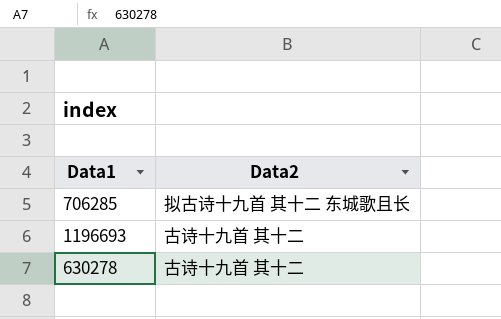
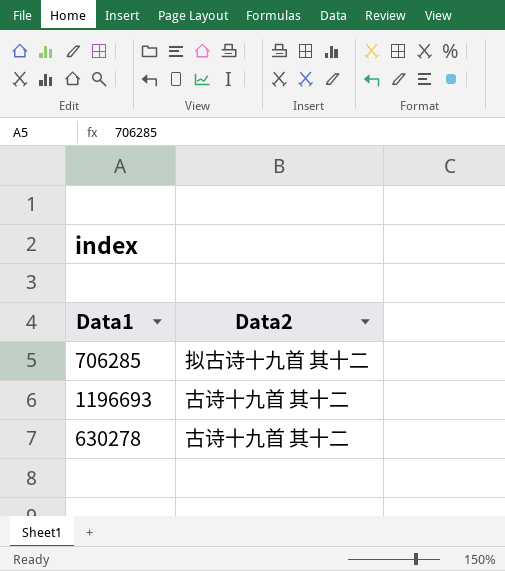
706285 | Data2: 拟古诗十九首 其十二 东城歌且长 -> 拟古诗十九首 其十二

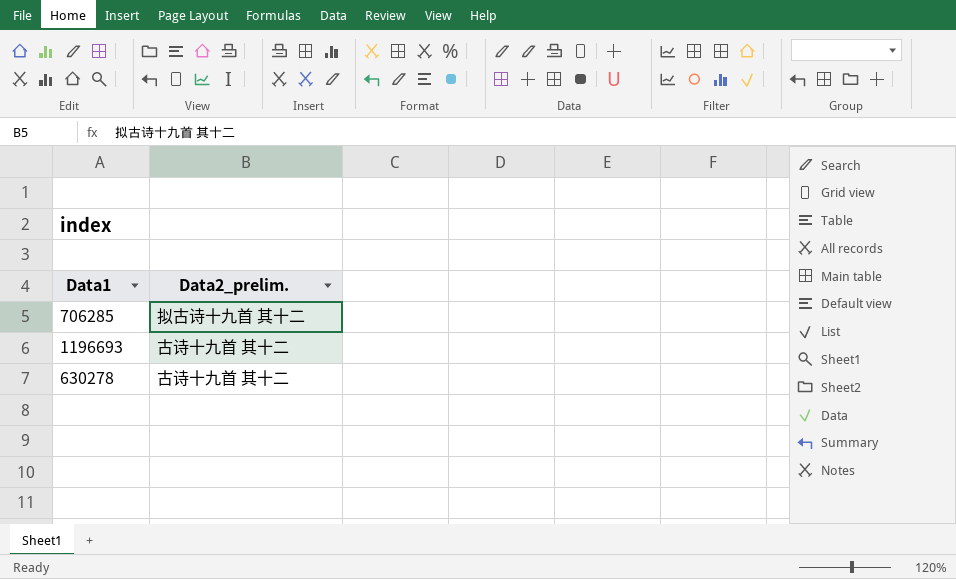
column name: Data2 -> Data2_prelim.

